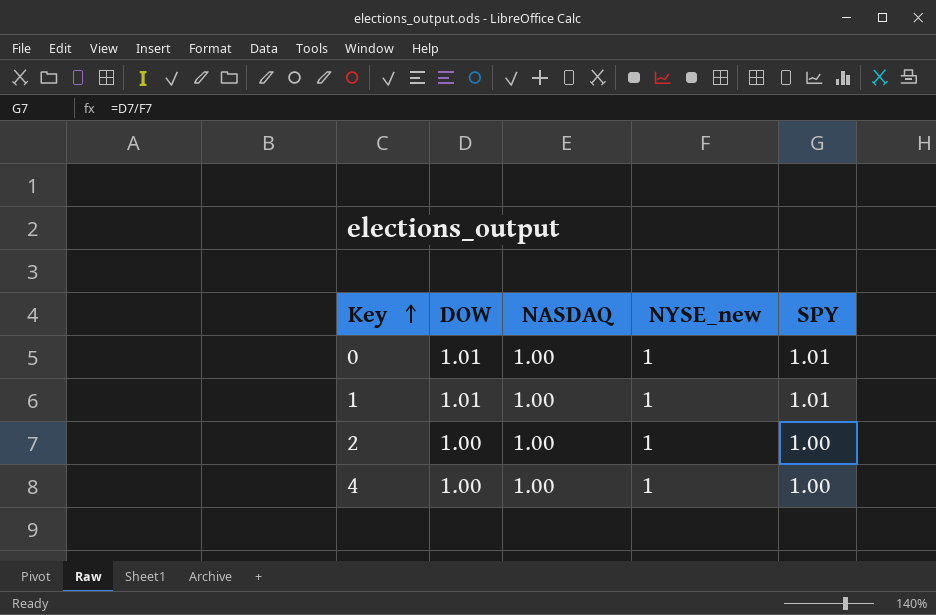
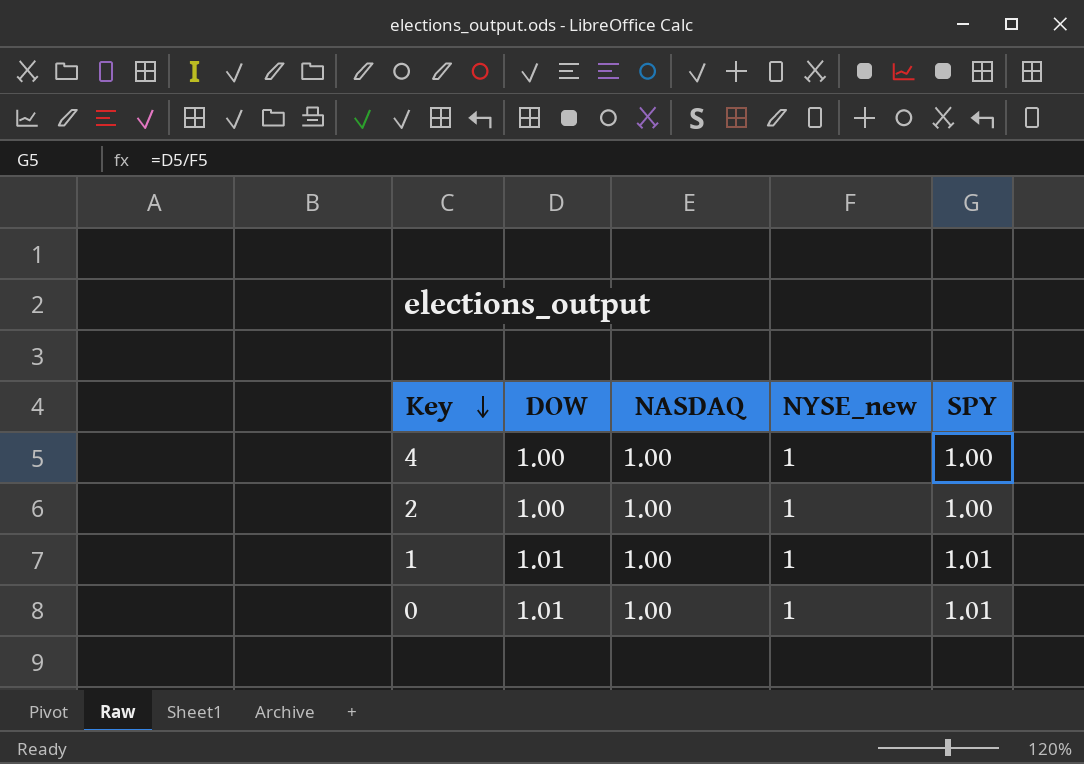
row order: Key ascending -> Key descending

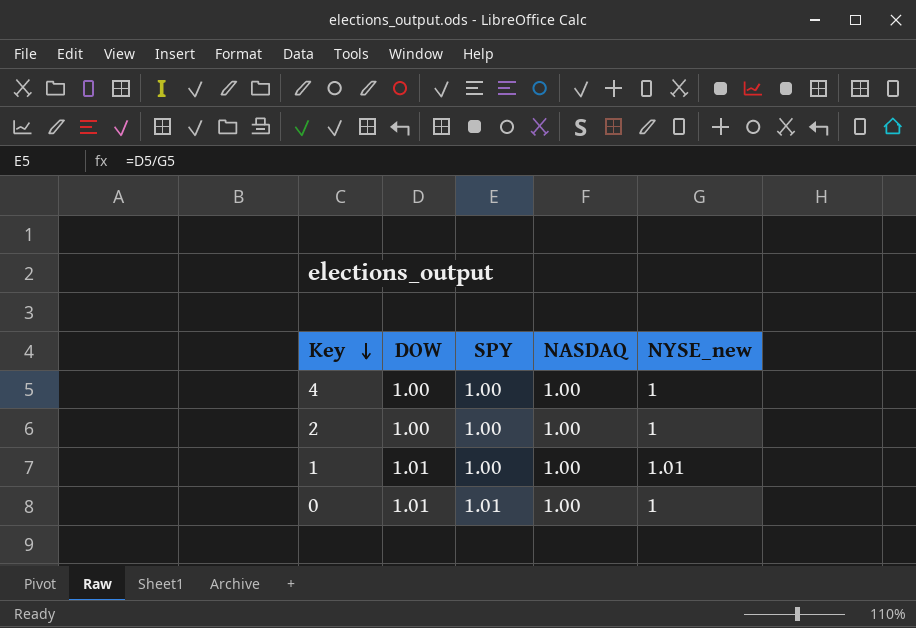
column SPY | position: 5 -> 3
1 | SPY: 1.01 -> 1.00
1 | NYSE_new: 1 -> 1.01

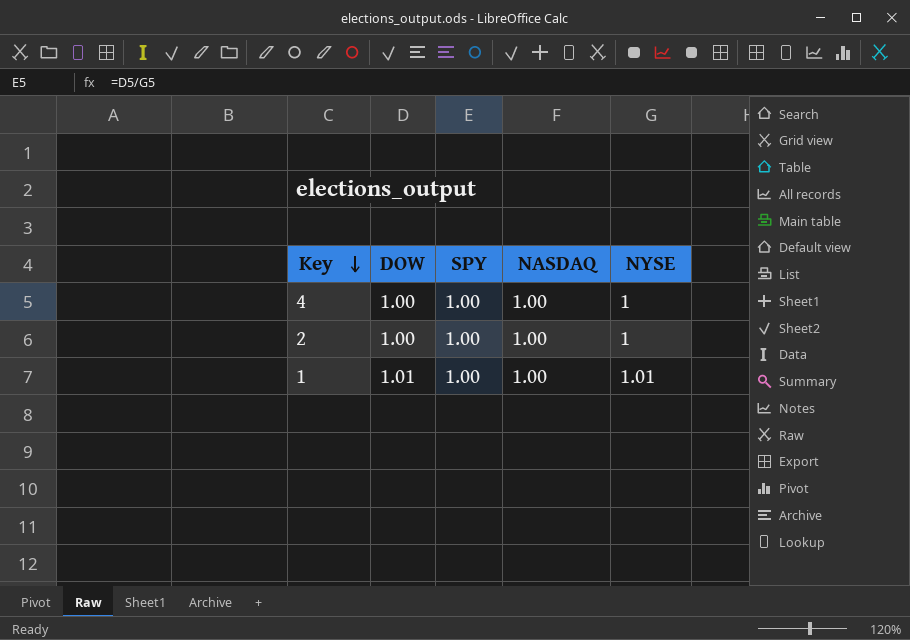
column name: NYSE_new -> NYSE
row 0: 1.01 | 1.01 | 1.00 | 1 -> none

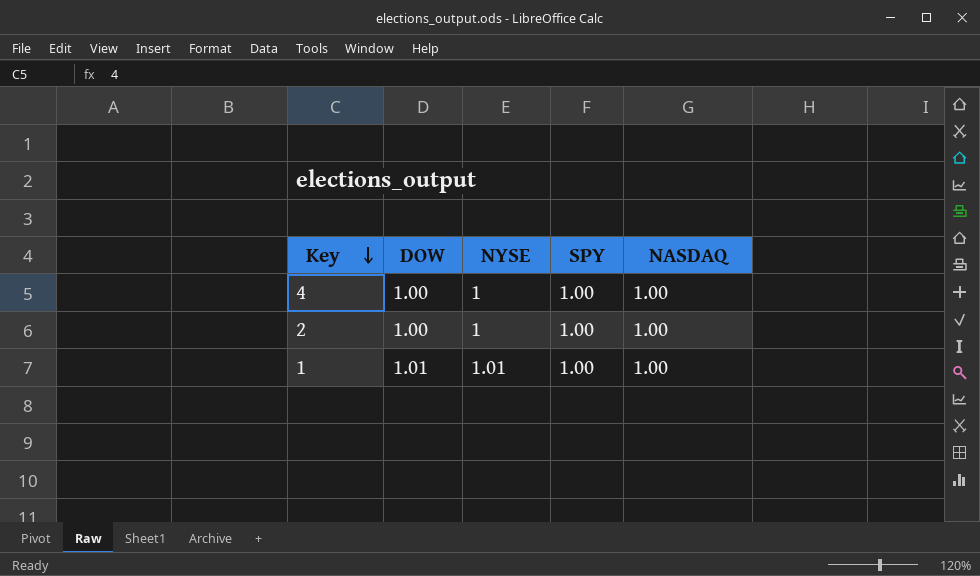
column NYSE | position: 5 -> 3

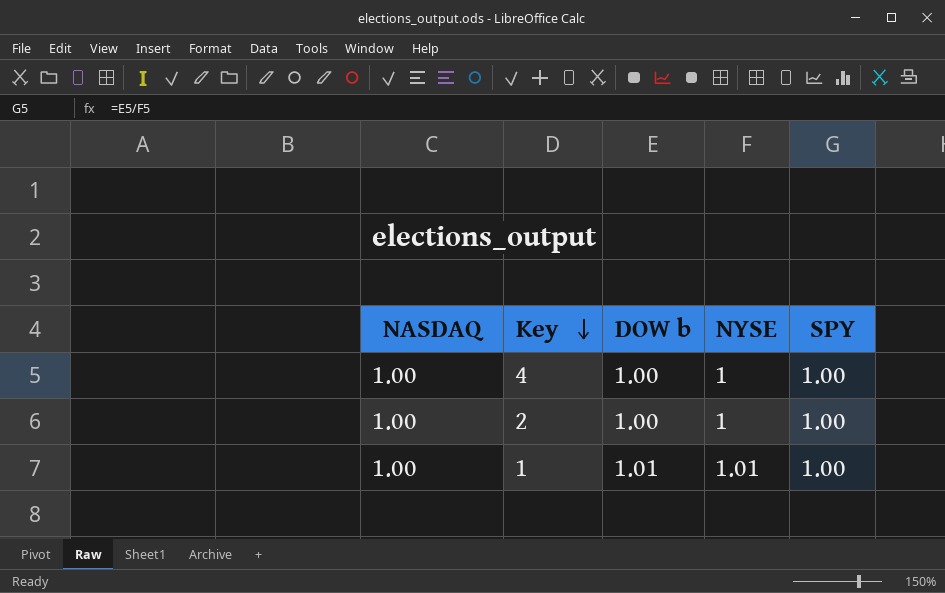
column NASDAQ | position: 5 -> 1
column name: DOW -> DOW b

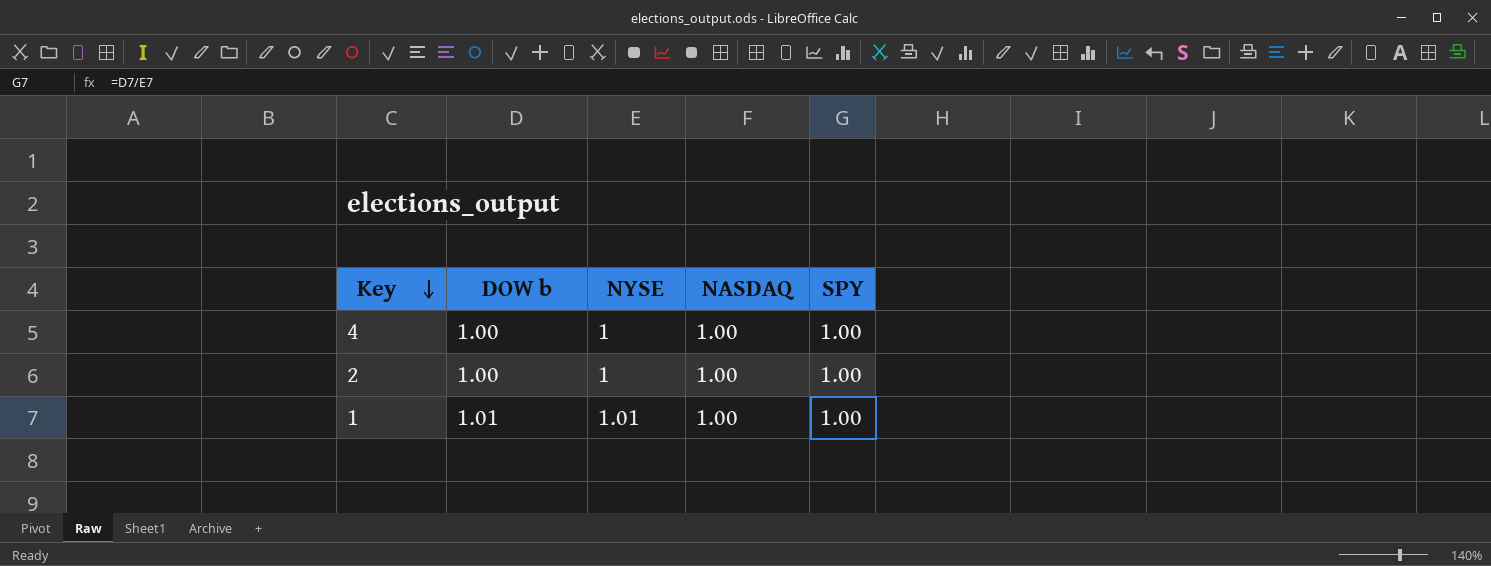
column NASDAQ | position: 1 -> 4

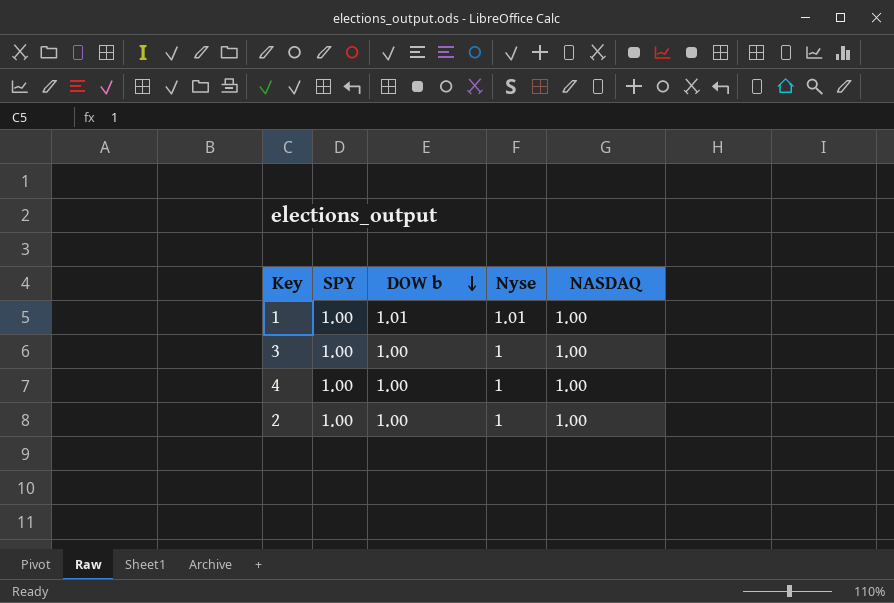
row order: Key descending -> DOW b descending
column SPY | position: 5 -> 2
column name: NYSE -> Nyse
row 3: none -> 1.00 | 1.00 | 1 | 1.00

